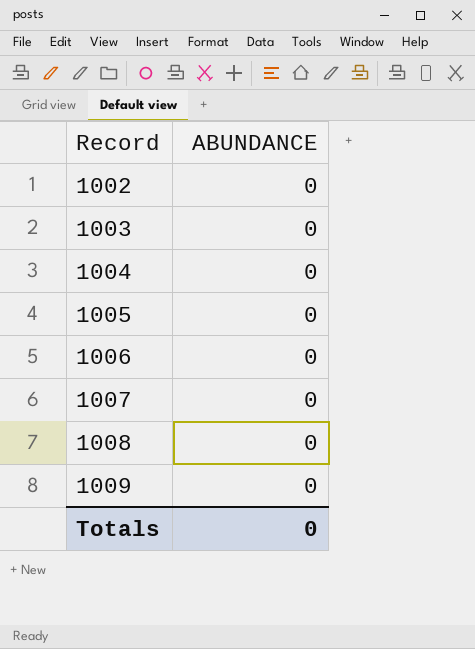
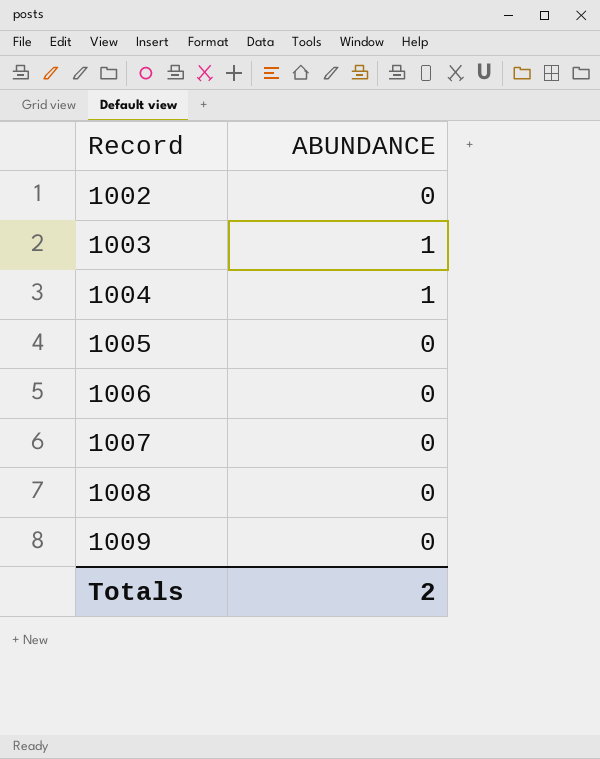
1003 | ABUNDANCE: 0 -> 1
1004 | ABUNDANCE: 0 -> 1
Totals | ABUNDANCE: 0 -> 2

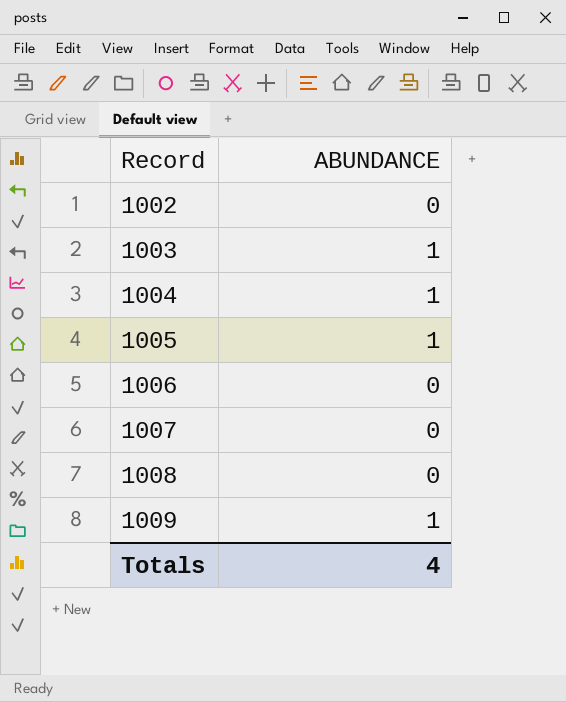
1005 | ABUNDANCE: 0 -> 1
1009 | ABUNDANCE: 0 -> 1
Totals | ABUNDANCE: 2 -> 4

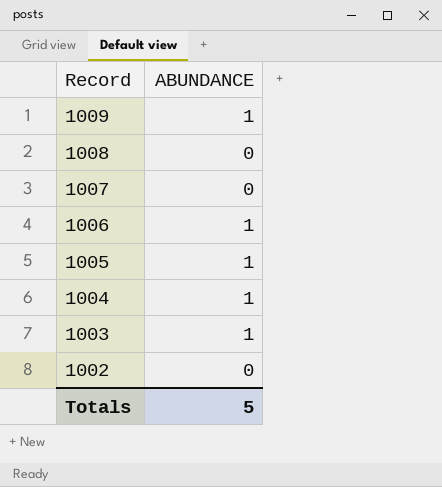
row order: Record ascending -> Record descending
1006 | ABUNDANCE: 0 -> 1
Totals | ABUNDANCE: 4 -> 5

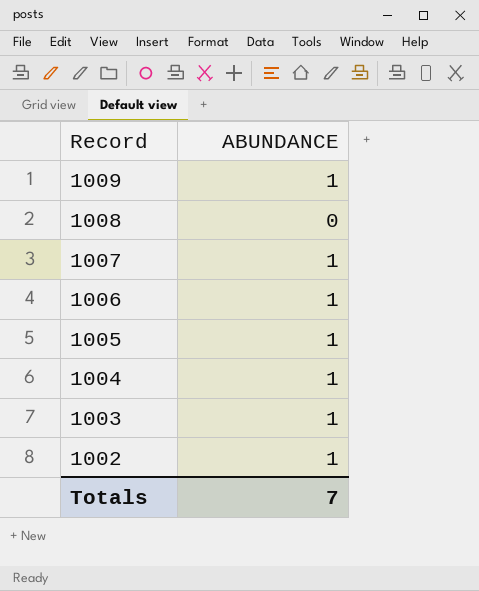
1007 | ABUNDANCE: 0 -> 1
1002 | ABUNDANCE: 0 -> 1
Totals | ABUNDANCE: 5 -> 7

